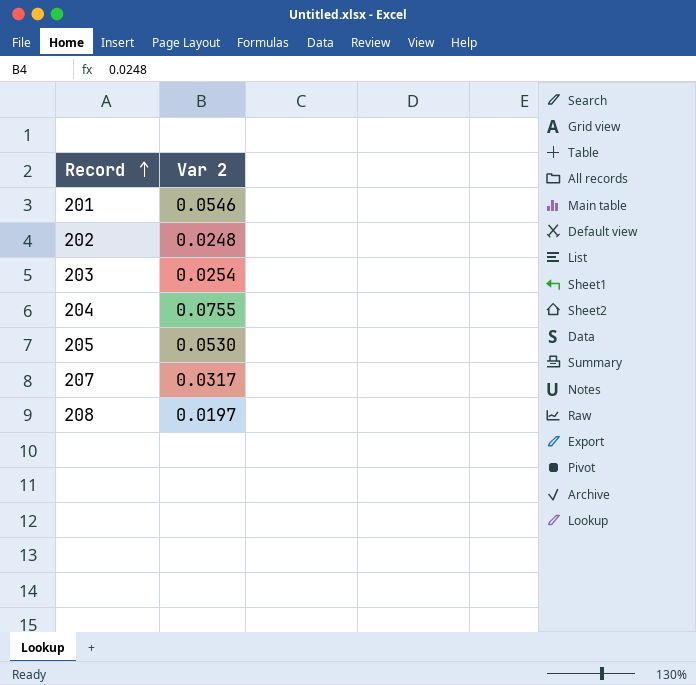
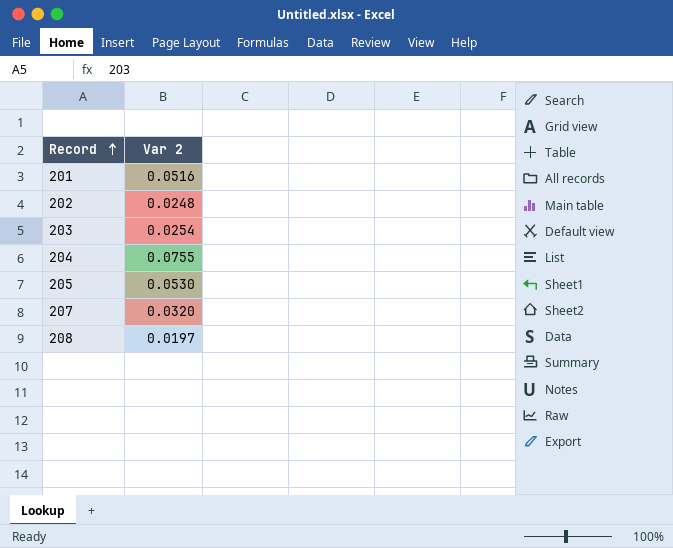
201 | Var 2: 0.0546 -> 0.0516
207 | Var 2: 0.0317 -> 0.0320

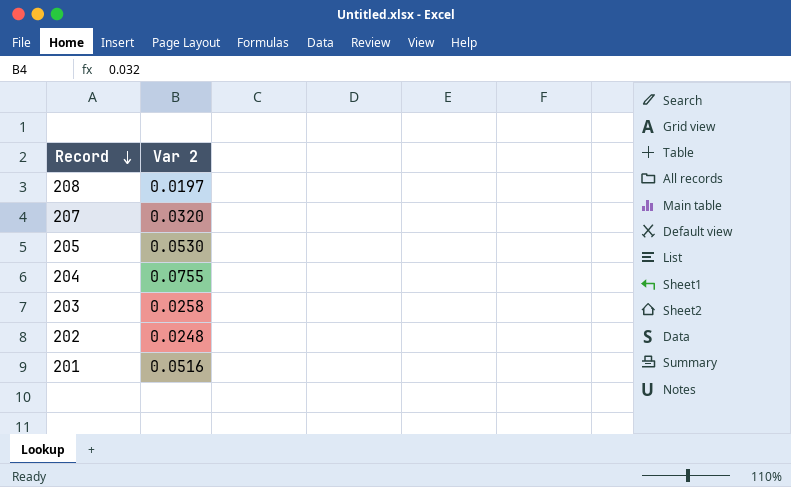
row order: Record ascending -> Record descending
203 | Var 2: 0.0254 -> 0.0258

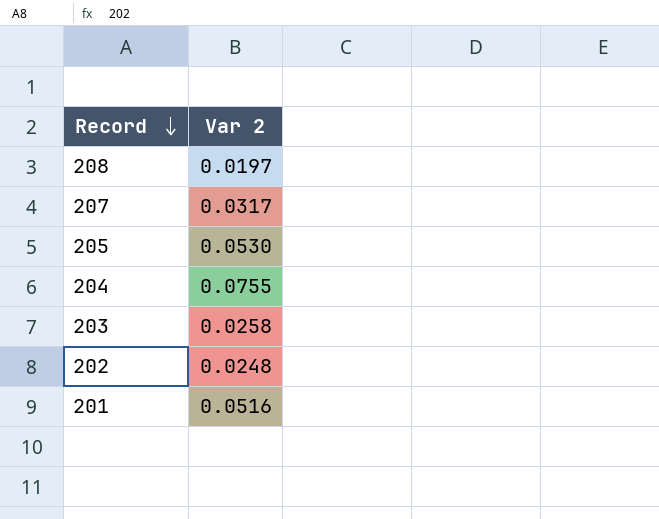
207 | Var 2: 0.0320 -> 0.0317

